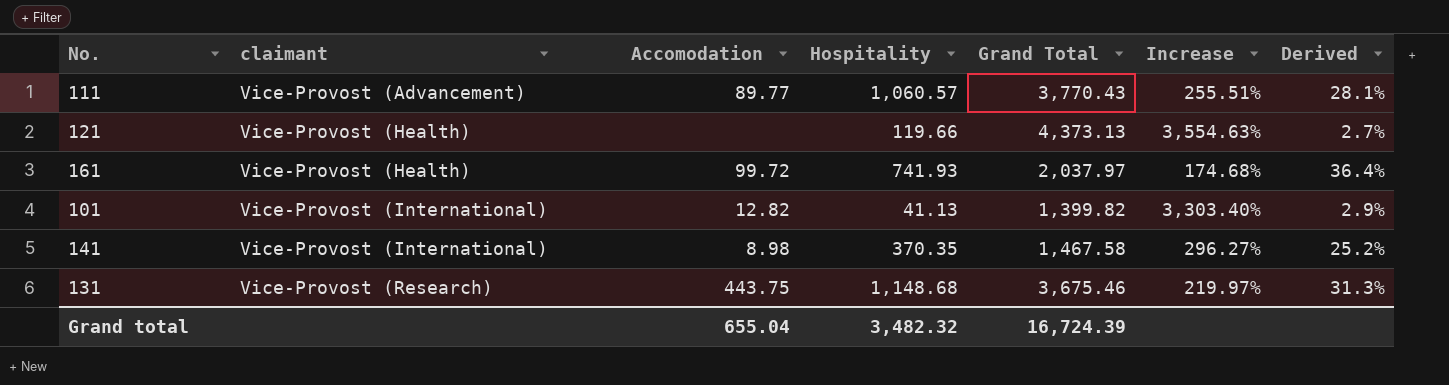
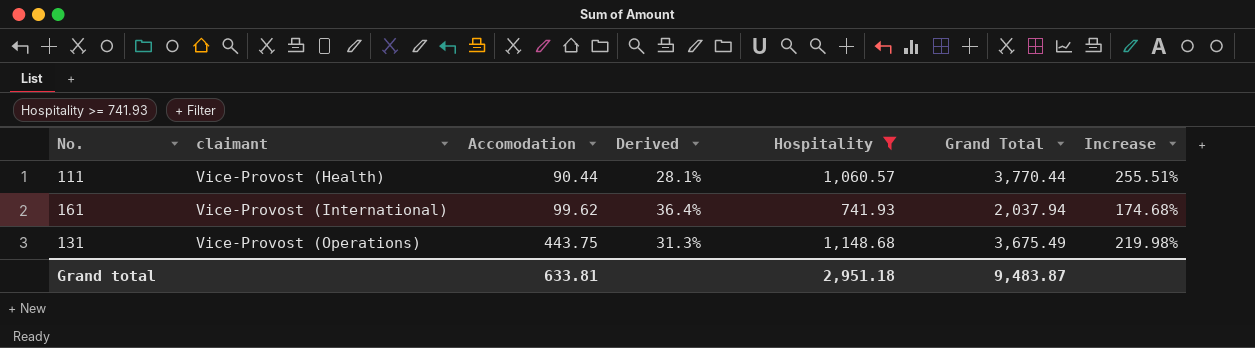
filter: none -> Hospitality >= 741.93
column Derived | position: 7 -> 4
111 | claimant: Vice-Provost (Advancement) -> Vice-Provost (Health)
111 | Accomodation: 89.77 -> 90.44
111 | Grand Total: 3,770.43 -> 3,770.44
161 | claimant: Vice-Provost (Health) -> Vice-Provost (International)
161 | Accomodation: 99.72 -> 99.62
161 | Grand Total: 2,037.97 -> 2,037.94
131 | claimant: Vice-Provost (Research) -> Vice-Provost (Operations)
131 | Grand Total: 3,675.46 -> 3,675.49
131 | Increase: 219.97% -> 219.98%
Grand total | Accomodation: 655.04 -> 633.81
Grand total | Hospitality: 3,482.32 -> 2,951.18
Grand total | Grand Total: 16,724.39 -> 9,483.87

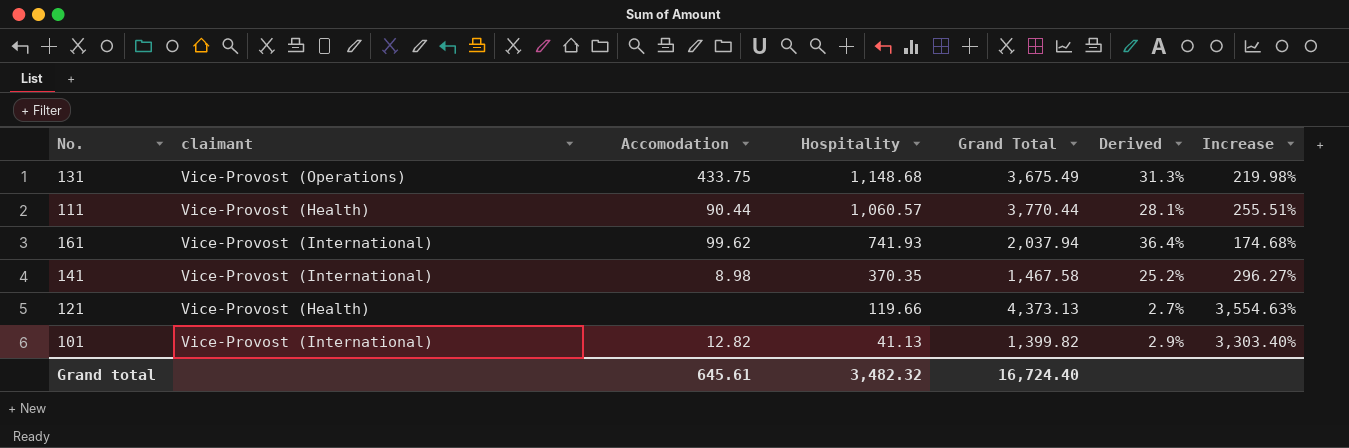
filter: Hospitality >= 741.93 -> none
row order: claimant ascending -> Hospitality descending
column Derived | position: 4 -> 6
131 | Accomodation: 443.75 -> 433.75
Grand total | Accomodation: 633.81 -> 645.61
Grand total | Hospitality: 2,951.18 -> 3,482.32
Grand total | Grand Total: 9,483.87 -> 16,724.40

